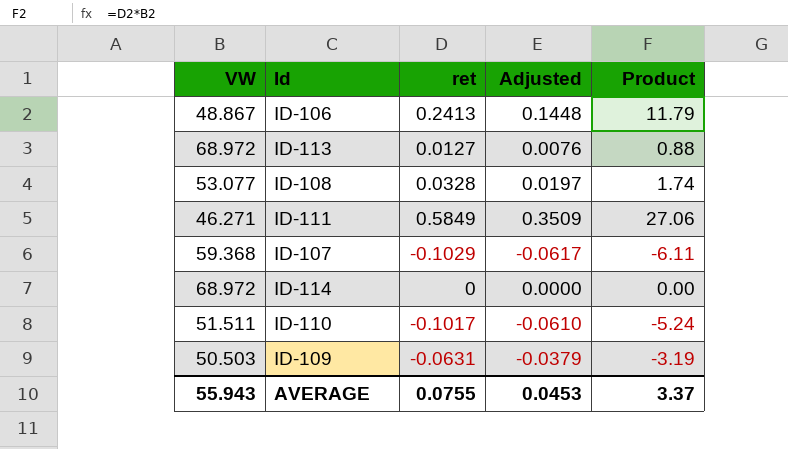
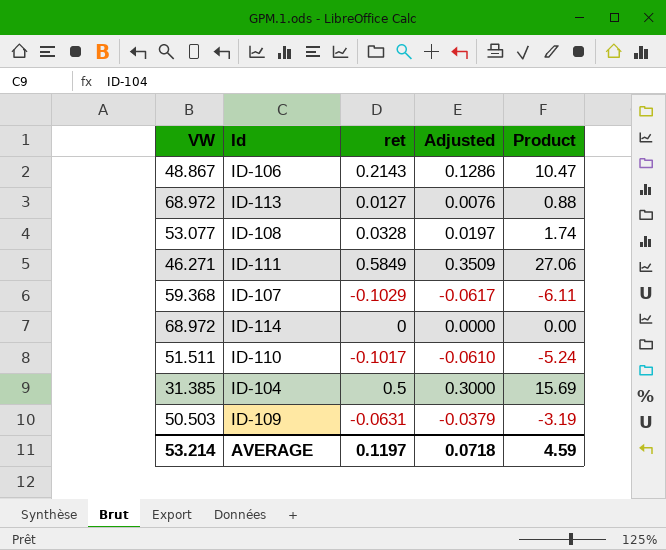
ID-106 | ret: 0.2413 -> 0.2143
ID-106 | Adjusted: 0.1448 -> 0.1286
ID-106 | Product: 11.79 -> 10.47
row ID-104: none -> 31.385 | 0.5 | 0.3000 | 15.69
AVERAGE | VW: 55.943 -> 53.214
AVERAGE | ret: 0.0755 -> 0.1197
AVERAGE | Adjusted: 0.0453 -> 0.0718
AVERAGE | Product: 3.37 -> 4.59

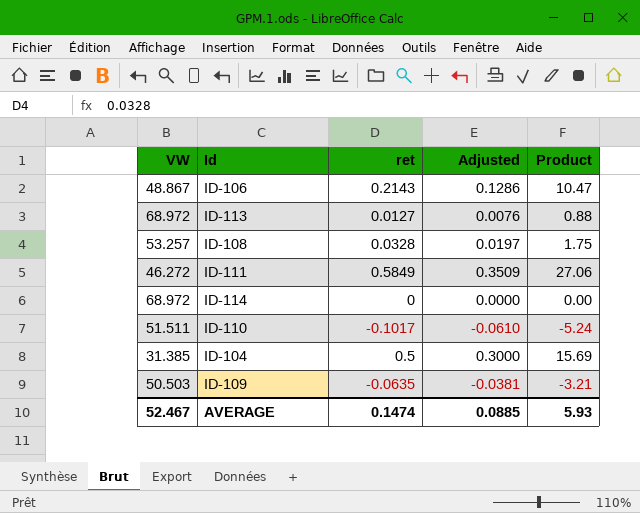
row ID-107: 59.368 | -0.1029 | -0.0617 | -6.11 -> none
ID-108 | VW: 53.077 -> 53.257
ID-108 | Product: 1.74 -> 1.75
ID-111 | VW: 46.271 -> 46.272
ID-109 | ret: -0.0631 -> -0.0635
ID-109 | Adjusted: -0.0379 -> -0.0381
ID-109 | Product: -3.19 -> -3.21
AVERAGE | VW: 53.214 -> 52.467
AVERAGE | ret: 0.1197 -> 0.1474
AVERAGE | Adjusted: 0.0718 -> 0.0885
AVERAGE | Product: 4.59 -> 5.93

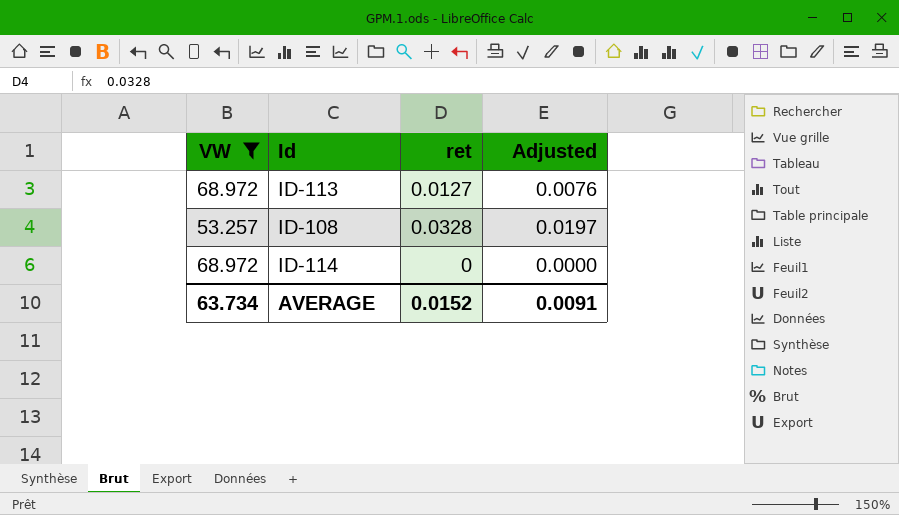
filter: none -> VW >= 53.257
column Product | formula: [VW] * [ret] -> none
AVERAGE | VW: 52.467 -> 63.734
AVERAGE | ret: 0.1474 -> 0.0152
AVERAGE | Adjusted: 0.0885 -> 0.0091

